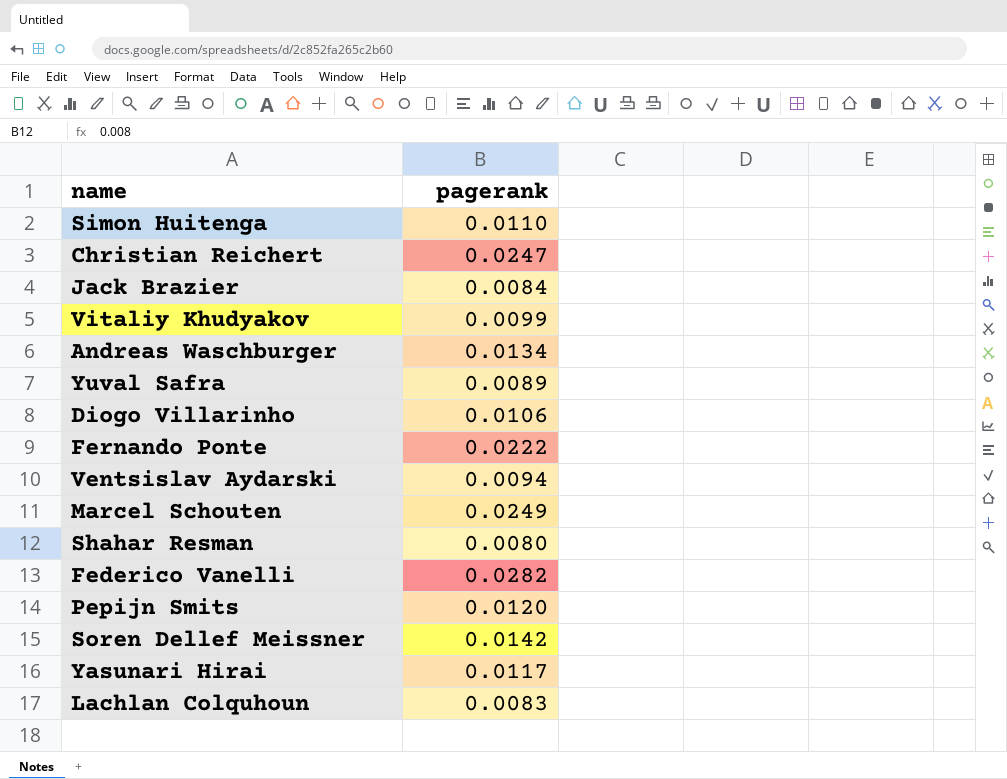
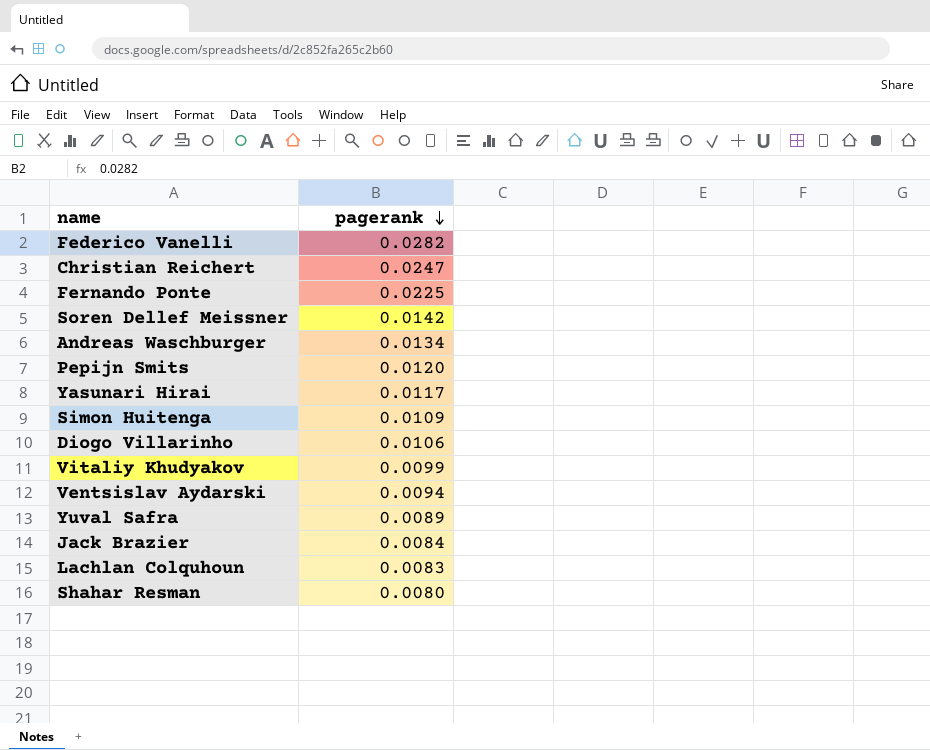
row order: none -> pagerank descending
row Marcel Schouten: 0.0249 -> none
Fernando Ponte | pagerank: 0.0222 -> 0.0225
Simon Huitenga | pagerank: 0.0110 -> 0.0109

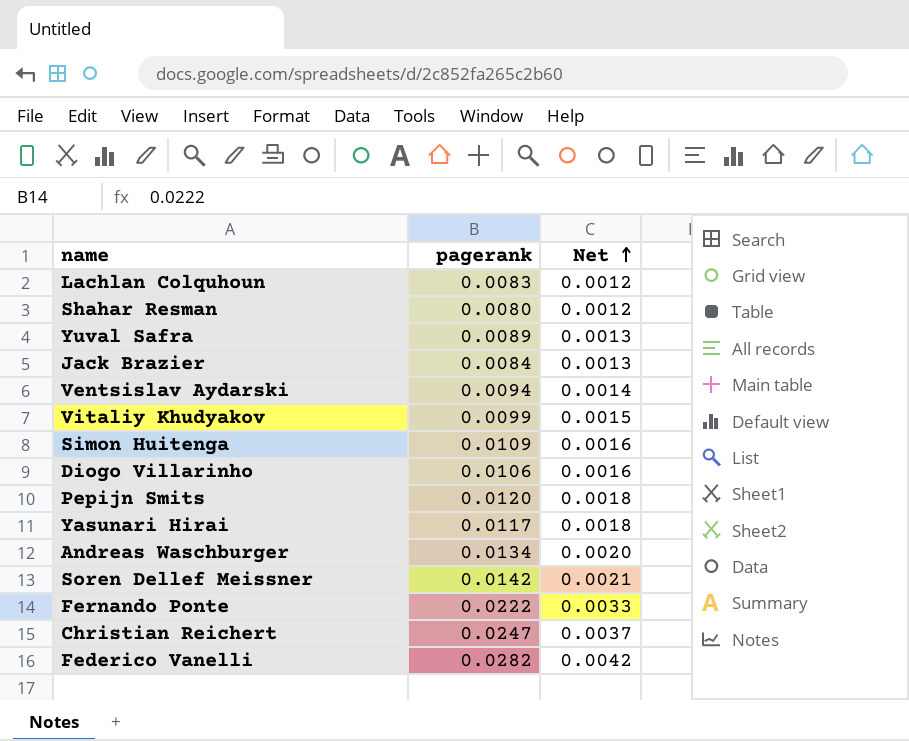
row order: pagerank descending -> Net ascending
column Net | formula: none -> [pagerank] * 0.15
Fernando Ponte | pagerank: 0.0225 -> 0.0222

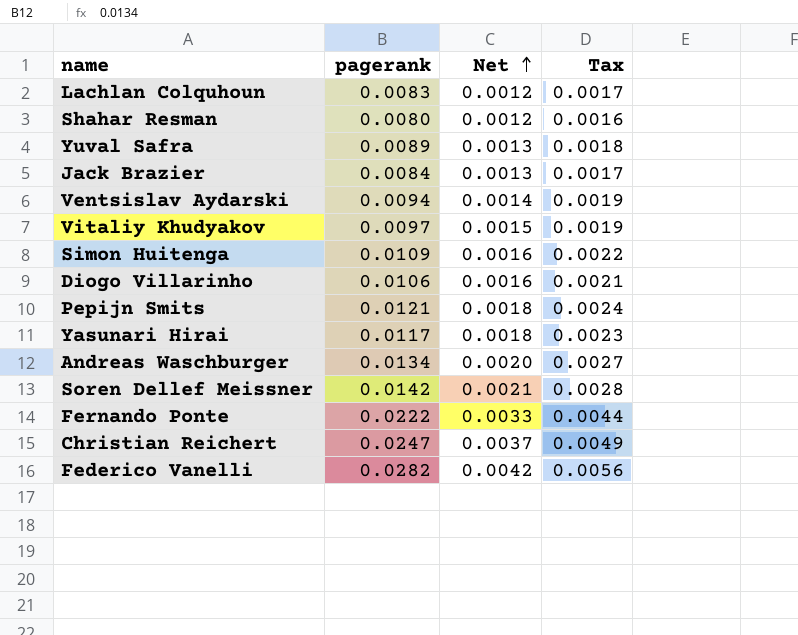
column Tax | formula: none -> [pagerank] * 0.2
Vitaliy Khudyakov | pagerank: 0.0099 -> 0.0097
Pepijn Smits | pagerank: 0.0120 -> 0.0121

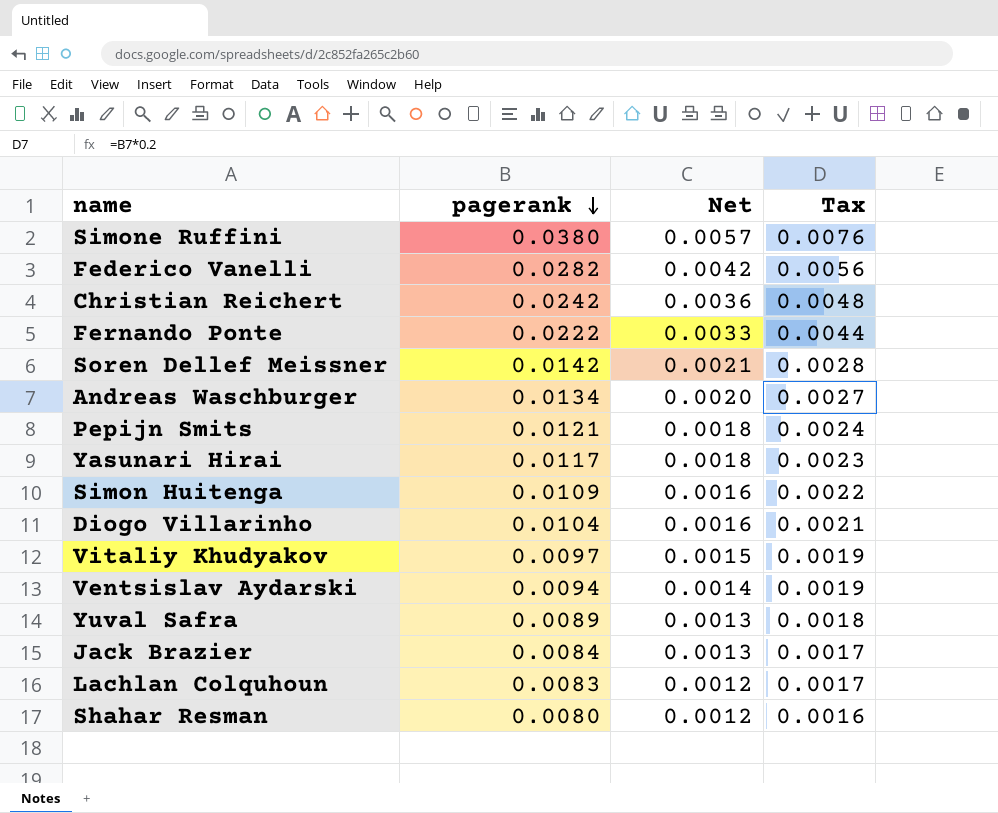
row order: Net ascending -> pagerank descending
row Simone Ruffini: none -> 0.0380 | 0.0057 | 0.0076
Christian Reichert | pagerank: 0.0247 -> 0.0242
Christian Reichert | Net: 0.0037 -> 0.0036
Christian Reichert | Tax: 0.0049 -> 0.0048
Diogo Villarinho | pagerank: 0.0106 -> 0.0104

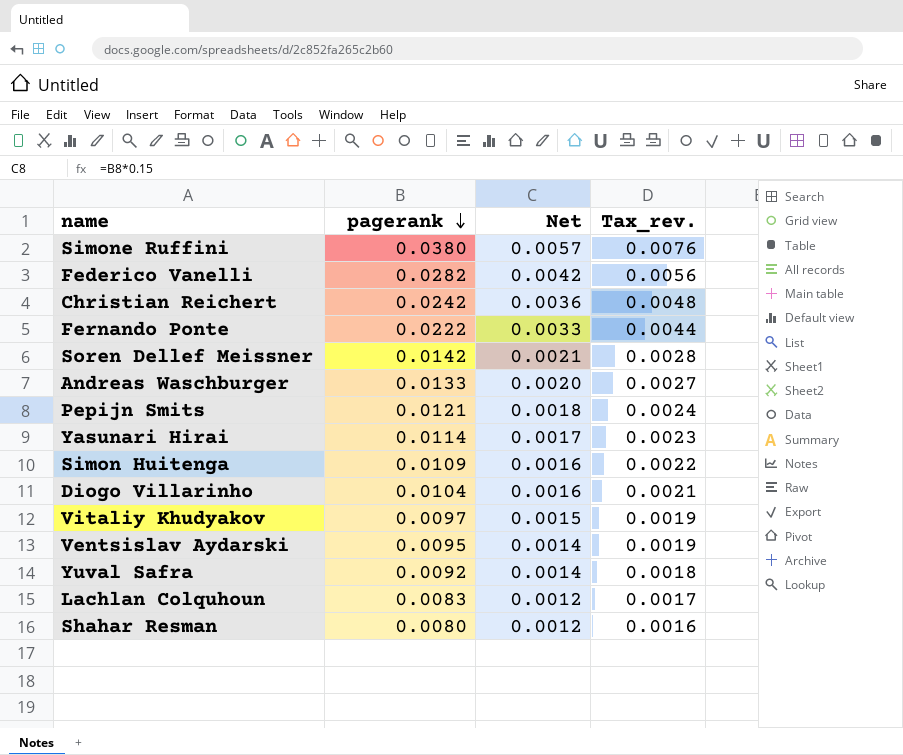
column name: Tax -> Tax_rev.
row Jack Brazier: 0.0084 | 0.0013 | 0.0017 -> none
Andreas Waschburger | pagerank: 0.0134 -> 0.0133
Yasunari Hirai | pagerank: 0.0117 -> 0.0114
Yasunari Hirai | Net: 0.0018 -> 0.0017
Ventsislav Aydarski | pagerank: 0.0094 -> 0.0095
Yuval Safra | pagerank: 0.0089 -> 0.0092
Yuval Safra | Net: 0.0013 -> 0.0014

